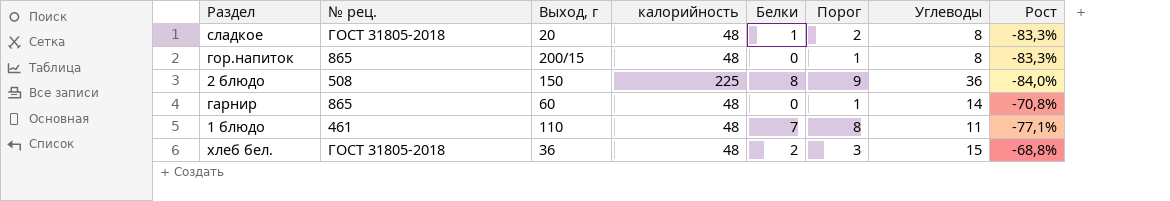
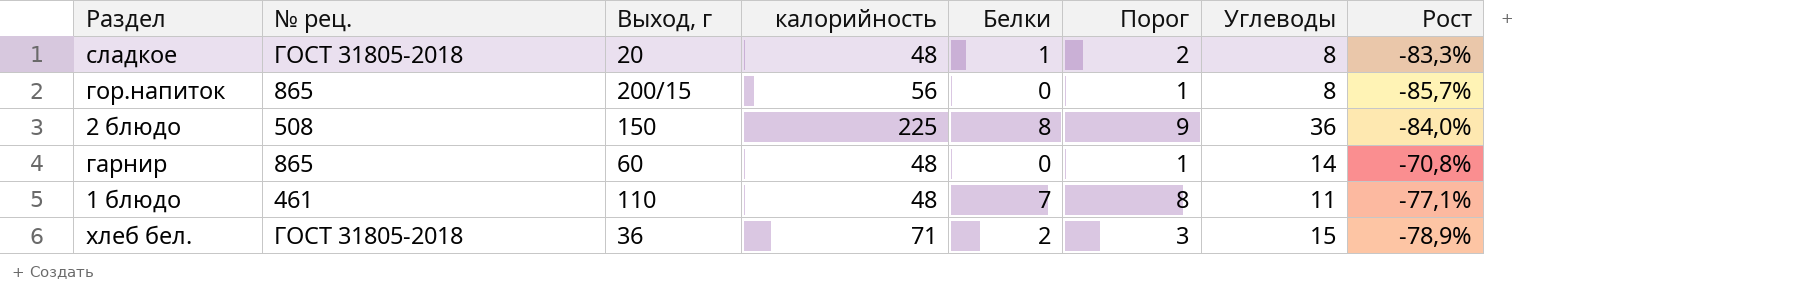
гор.напиток | калорийность: 48 -> 56
гор.напиток | Рост: -83,3% -> -85,7%
хлеб бел. | калорийность: 48 -> 71
хлеб бел. | Рост: -68,8% -> -78,9%

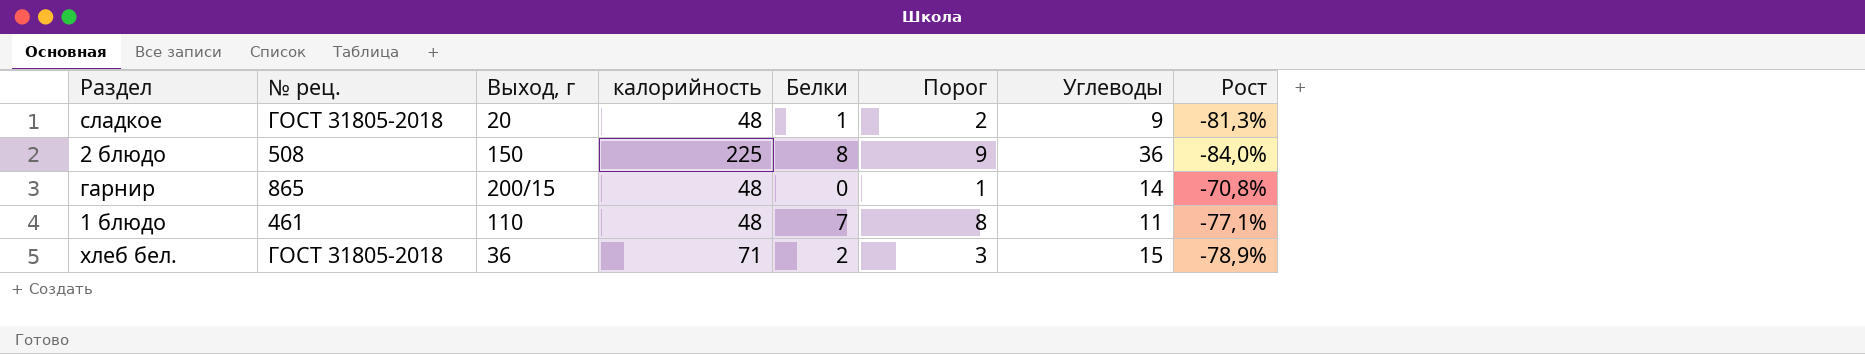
row гор.напиток: 865 | 200/15 | 56 | 0 | 1 | 8 | -85,7% -> none
сладкое | Углеводы: 8 -> 9
сладкое | Рост: -83,3% -> -81,3%
гарнир | Выход, г: 60 -> 200/15

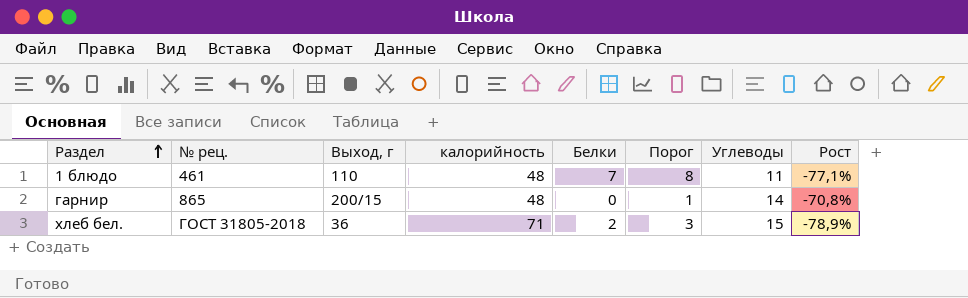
row order: none -> Раздел ascending
row сладкое: ГОСТ 31805-2018 | 20 | 48 | 1 | 2 | 9 | -81,3% -> none
row 2 блюдо: 508 | 150 | 225 | 8 | 9 | 36 | -84,0% -> none

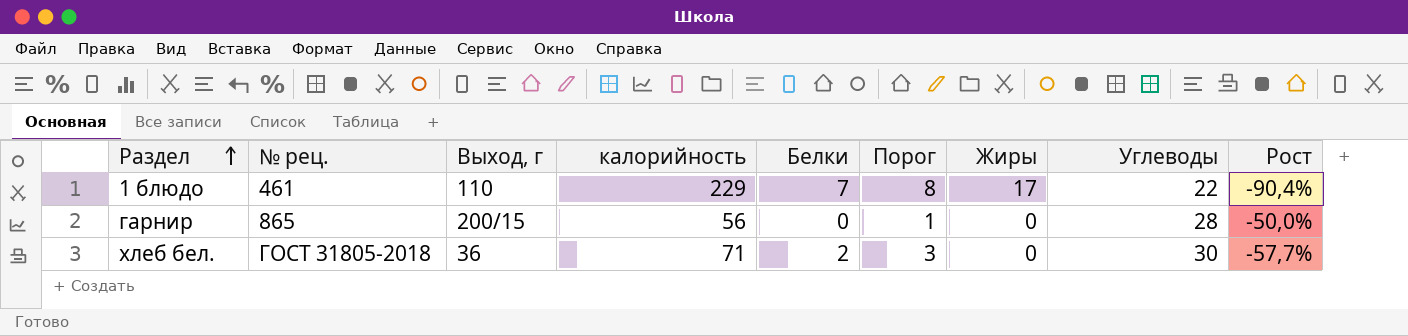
column Жиры | position: none -> 7
1 блюдо | калорийность: 48 -> 229
1 блюдо | Углеводы: 11 -> 22
1 блюдо | Рост: -77,1% -> -90,4%
гарнир | калорийность: 48 -> 56
гарнир | Углеводы: 14 -> 28
гарнир | Рост: -70,8% -> -50,0%
хлеб бел. | Углеводы: 15 -> 30
хлеб бел. | Рост: -78,9% -> -57,7%

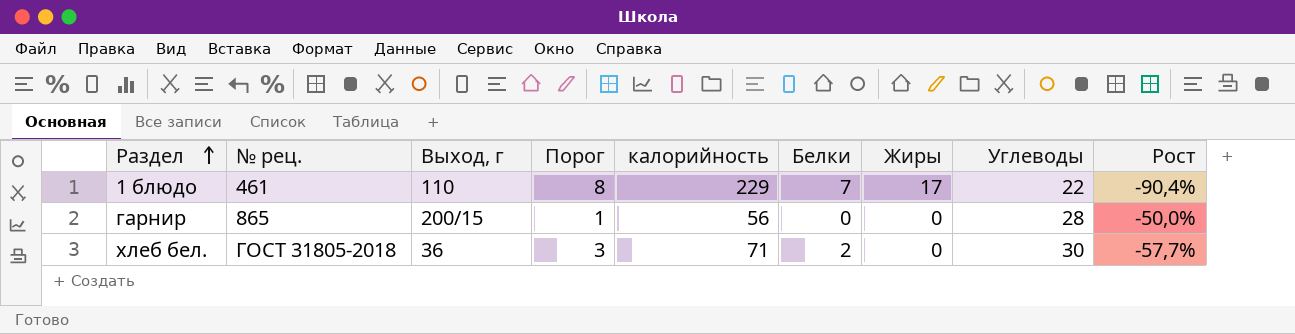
column Порог | position: 6 -> 4

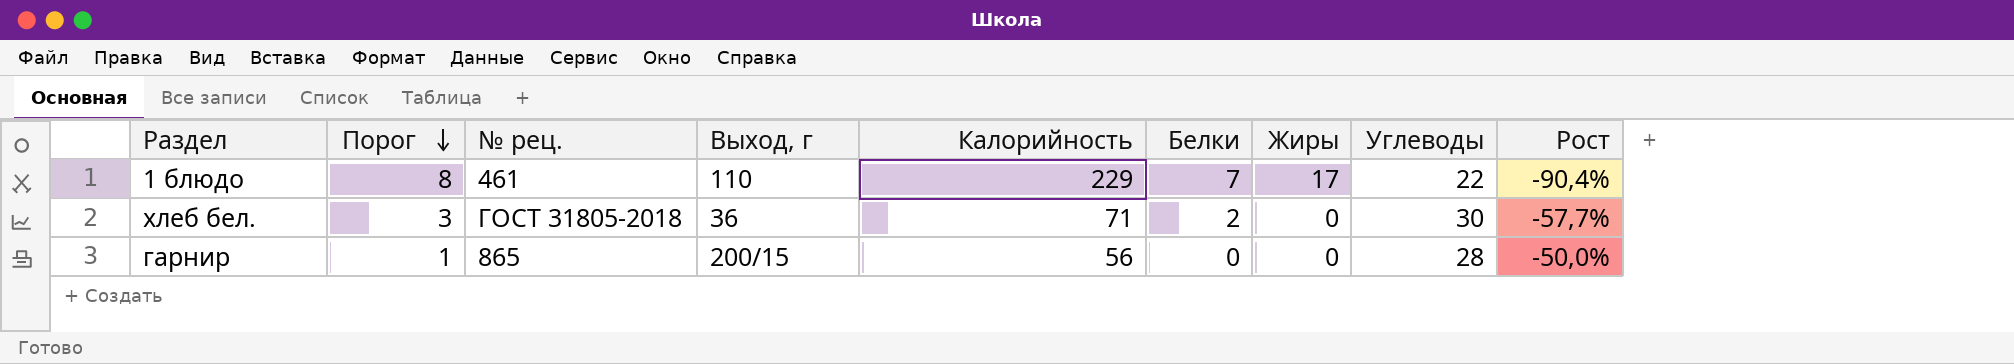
row order: Раздел ascending -> Порог descending
column Порог | position: 4 -> 2
column name: калорийность -> Калорийность

